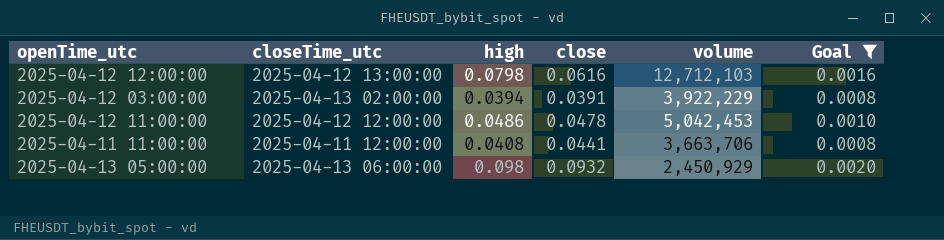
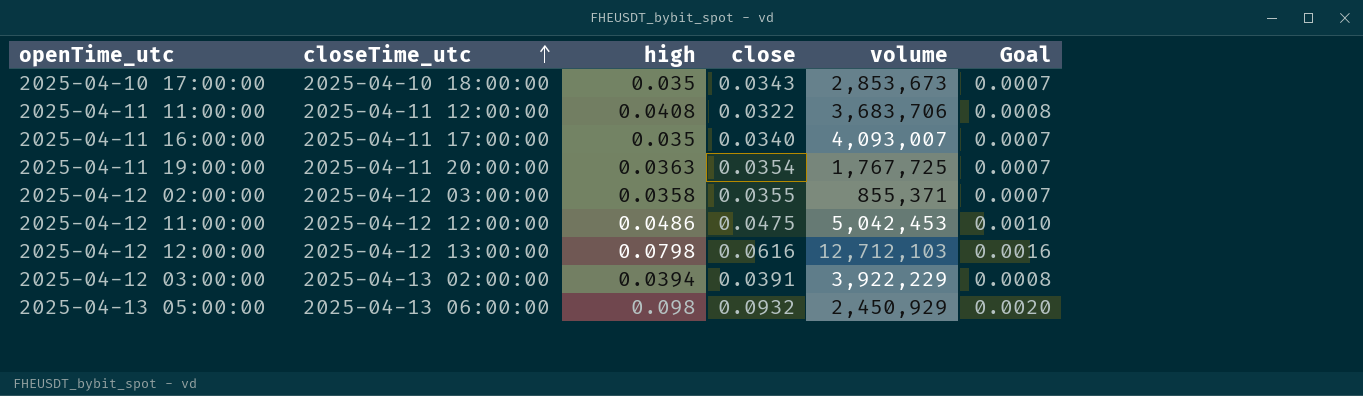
filter: Goal != 0.0007 -> none
row order: none -> closeTime_utc ascending
2025-04-11 11:00:00 | close: 0.0441 -> 0.0322
2025-04-11 11:00:00 | volume: 3,663,706 -> 3,683,706
2025-04-12 11:00:00 | close: 0.0478 -> 0.0475

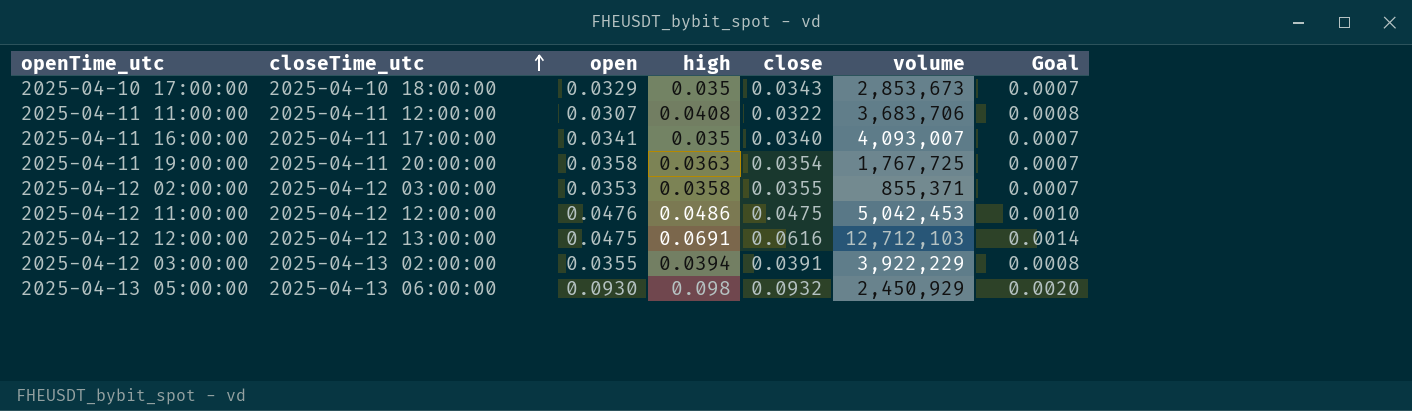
column open | position: none -> 3
2025-04-12 12:00:00 | high: 0.0798 -> 0.0691
2025-04-12 12:00:00 | Goal: 0.0016 -> 0.0014

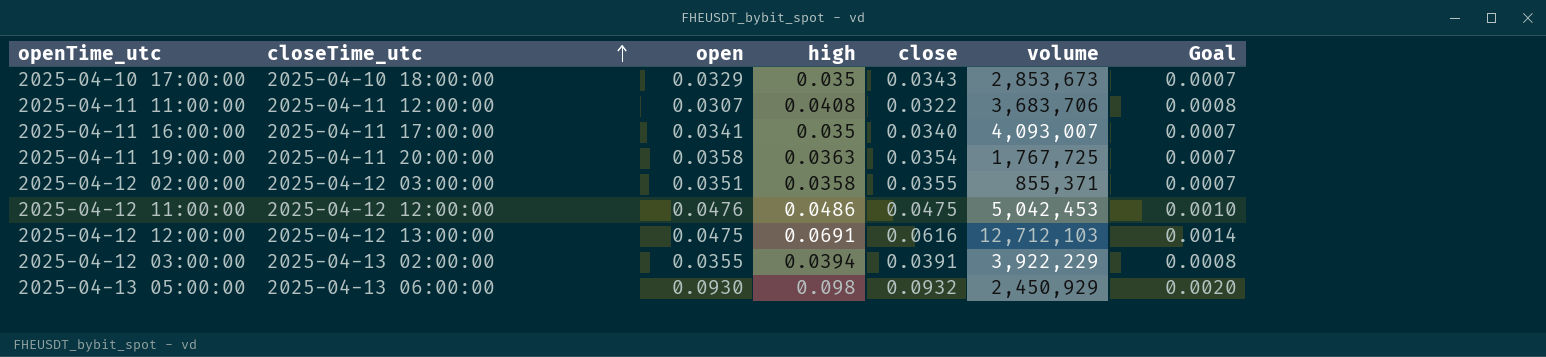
2025-04-12 02:00:00 | open: 0.0353 -> 0.0351

